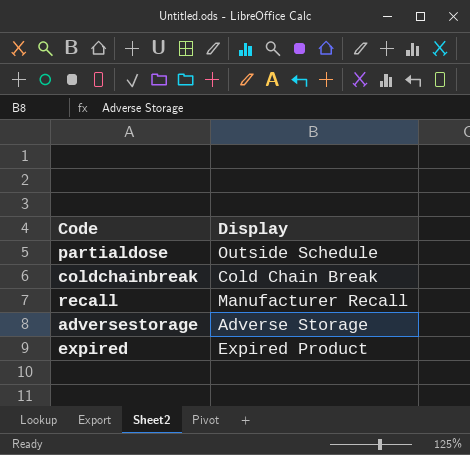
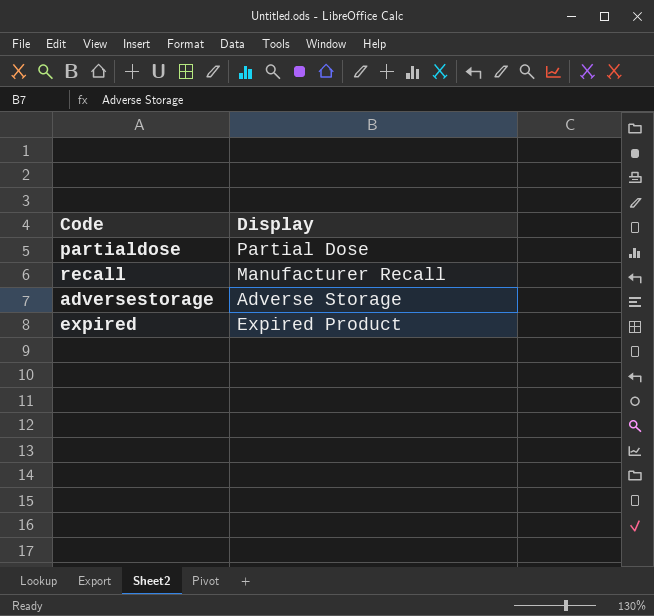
row coldchainbreak: Cold Chain Break -> none
partialdose | Display: Outside Schedule -> Partial Dose

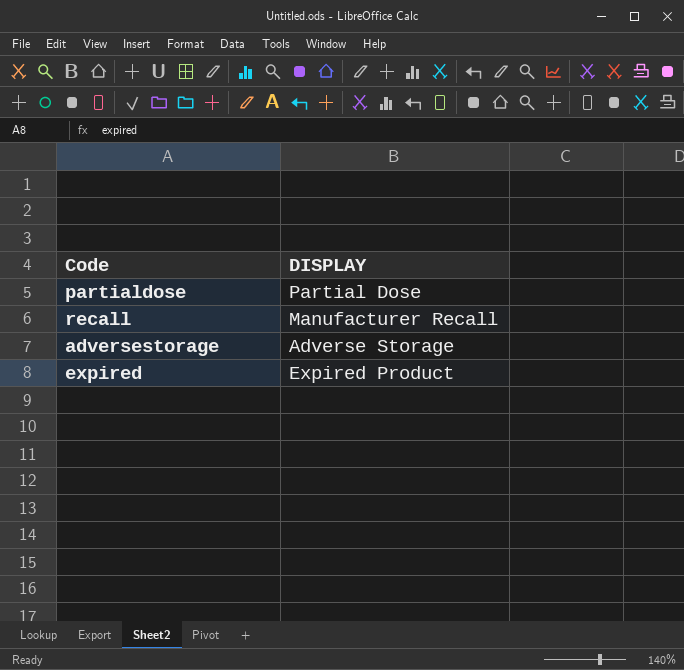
column name: Display -> DISPLAY

